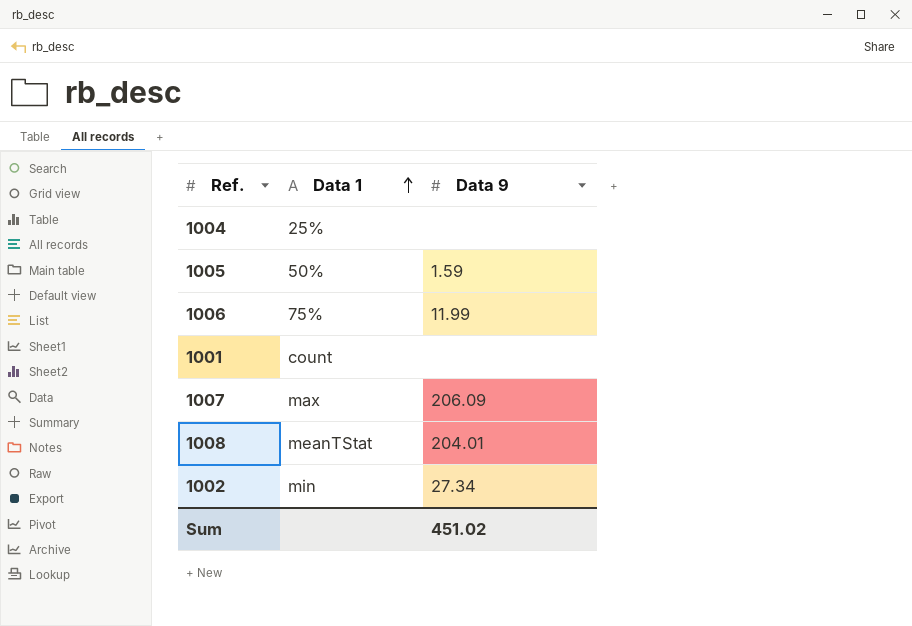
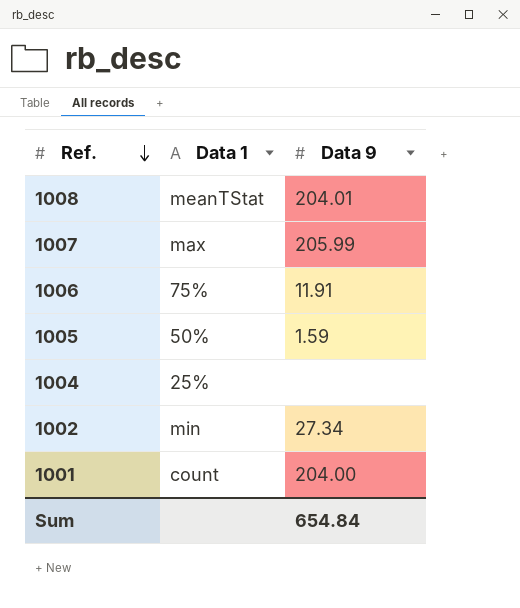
row order: Data 1 ascending -> Ref. descending
1007 | Data 9: 206.09 -> 205.99
1006 | Data 9: 11.99 -> 11.91
1001 | Data 9: none -> 204.00
Sum | Data 9: 451.02 -> 654.84

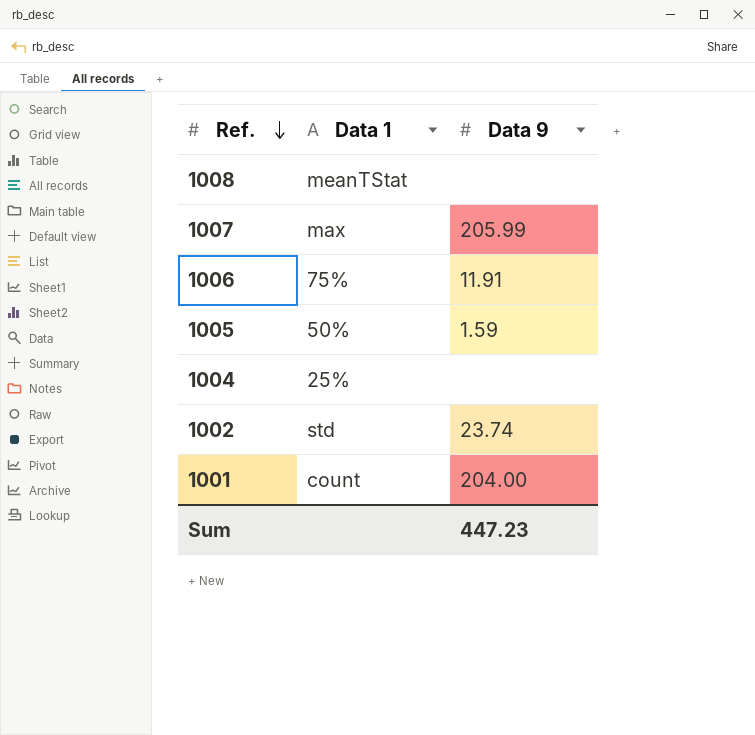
1008 | Data 9: 204.01 -> none
1002 | Data 1: min -> std
1002 | Data 9: 27.34 -> 23.74
Sum | Data 9: 654.84 -> 447.23

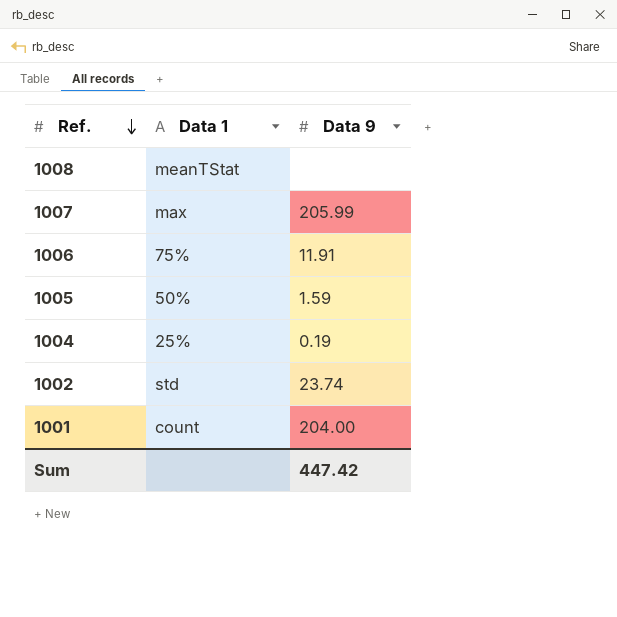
1004 | Data 9: none -> 0.19
Sum | Data 9: 447.23 -> 447.42

